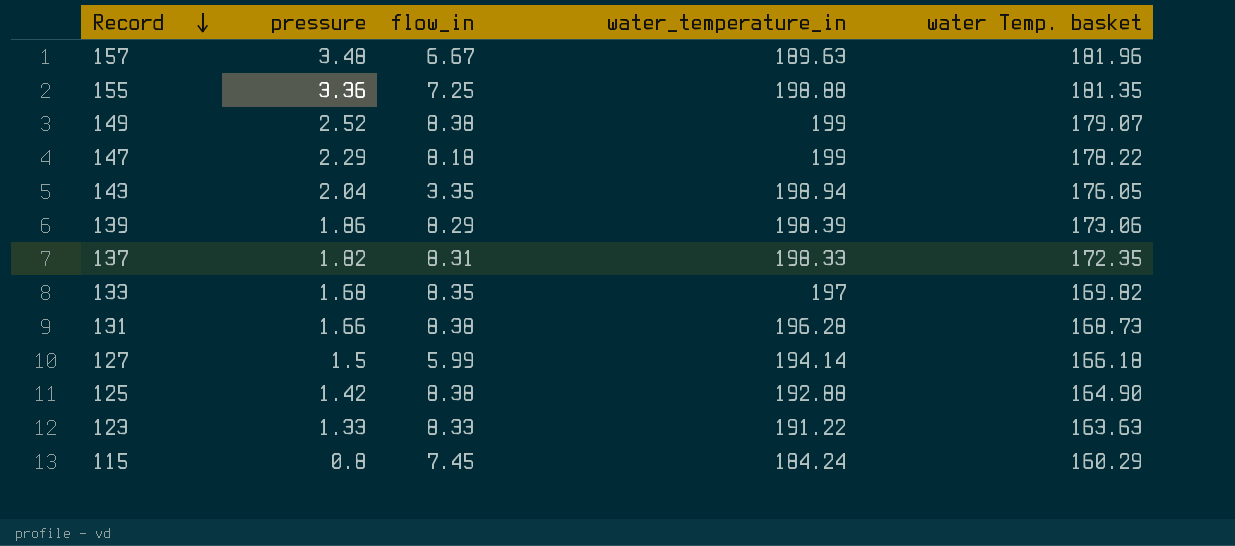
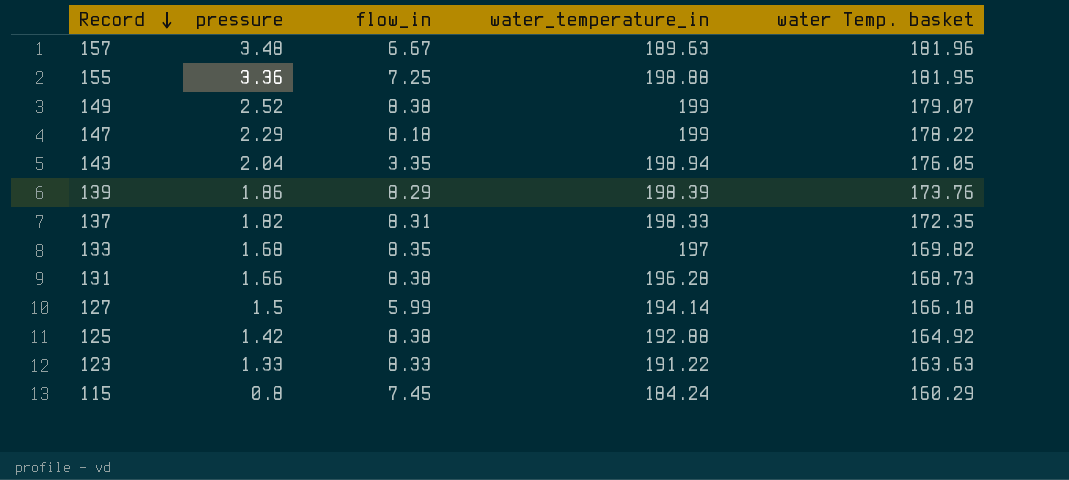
155 | water Temp. basket: 181.35 -> 181.95
139 | water Temp. basket: 173.06 -> 173.76
125 | water Temp. basket: 164.90 -> 164.92

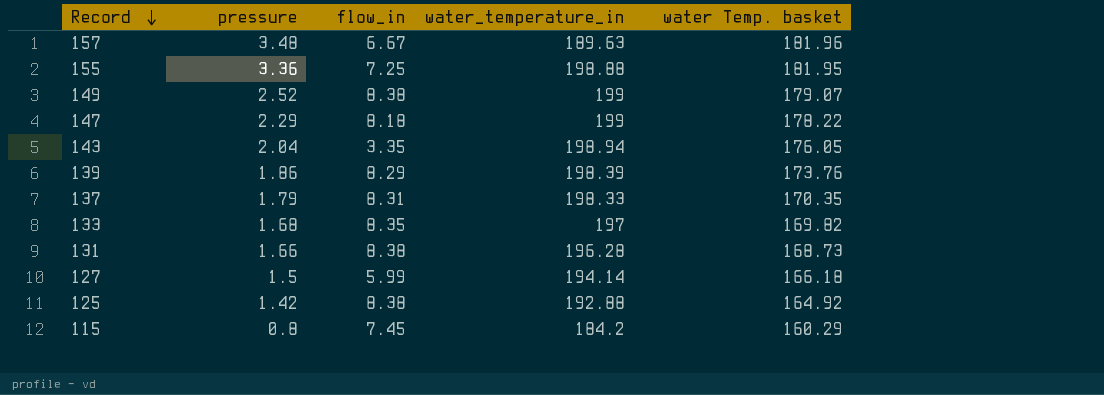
row 123: 1.33 | 8.33 | 191.22 | 163.63 -> none
137 | pressure: 1.82 -> 1.79
137 | water Temp. basket: 172.35 -> 170.35
115 | water_temperature_in: 184.24 -> 184.2

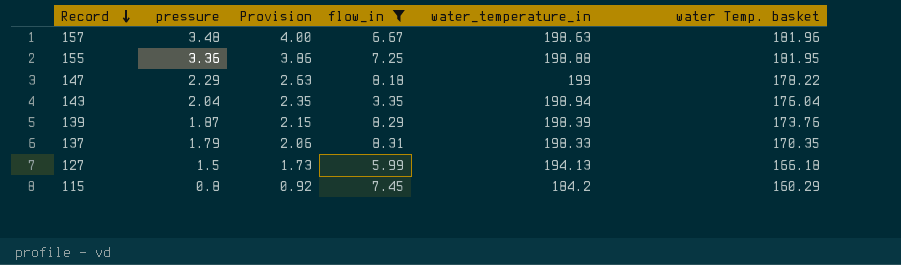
filter: none -> flow_in <= 8.31
column Provision | formula: none -> [pressure] * 1.15
157 | water_temperature_in: 189.63 -> 198.63
143 | water Temp. basket: 176.05 -> 176.04
139 | pressure: 1.86 -> 1.87
127 | water_temperature_in: 194.14 -> 194.13

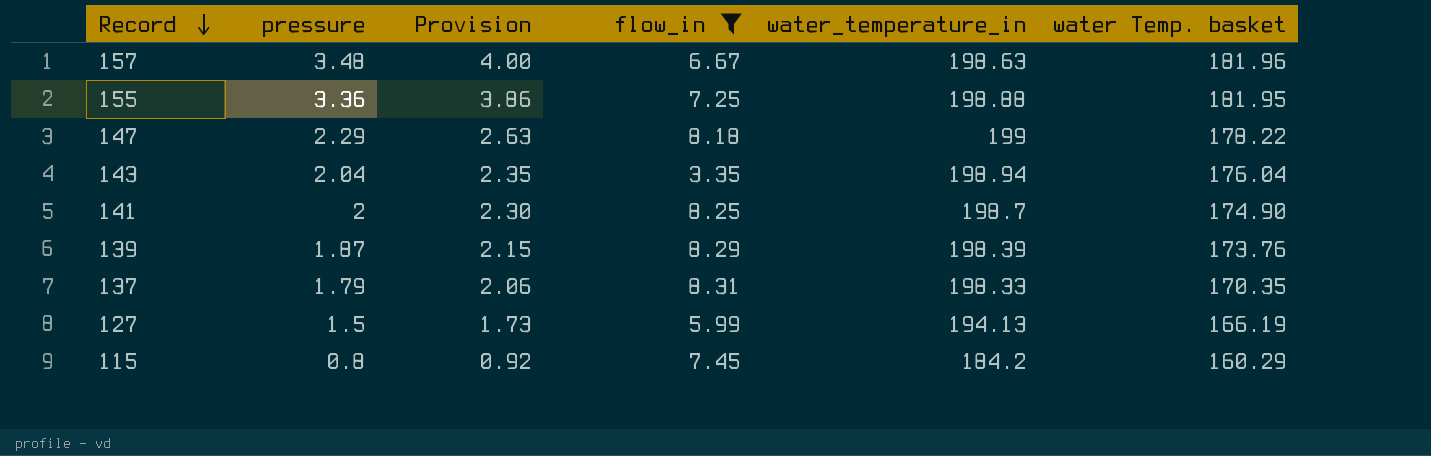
row 141: none -> 2 | 2.30 | 8.25 | 198.7 | 174.90
127 | water Temp. basket: 166.18 -> 166.19

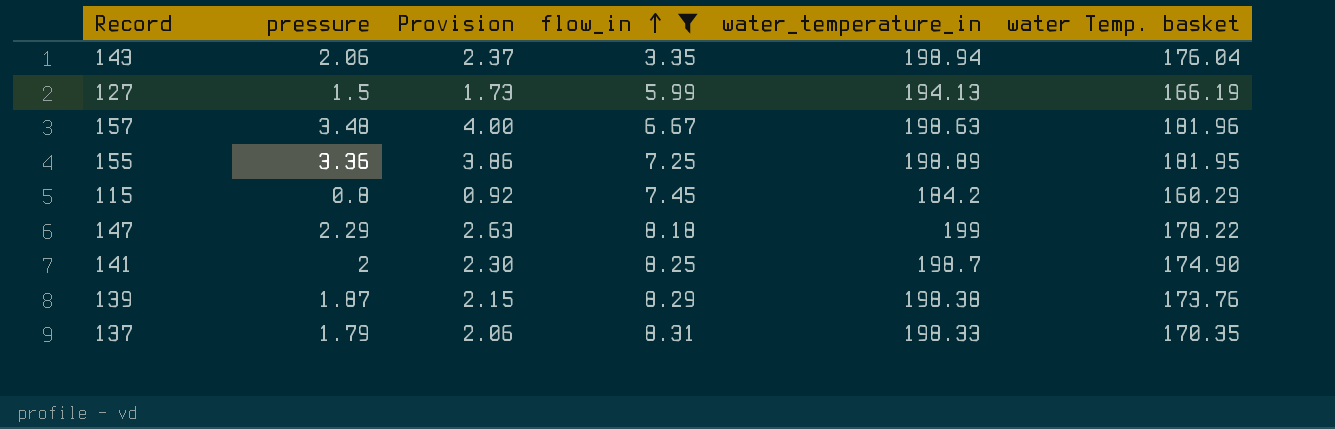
row order: Record descending -> flow_in ascending
143 | pressure: 2.04 -> 2.06
143 | Provision: 2.35 -> 2.37
155 | water_temperature_in: 198.88 -> 198.89
139 | water_temperature_in: 198.39 -> 198.38

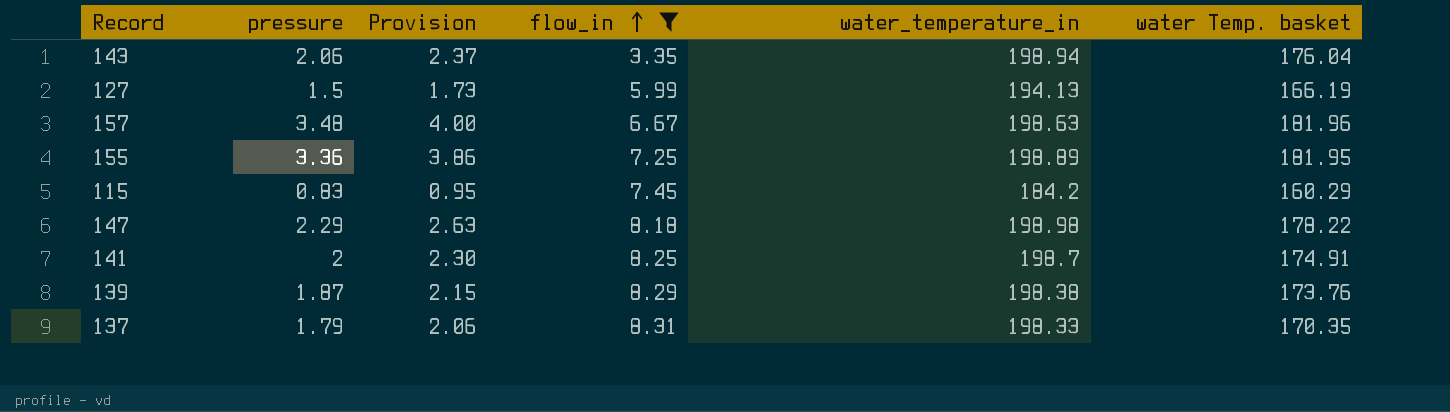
115 | pressure: 0.8 -> 0.83
115 | Provision: 0.92 -> 0.95
147 | water_temperature_in: 199 -> 198.98
141 | water Temp. basket: 174.90 -> 174.91

